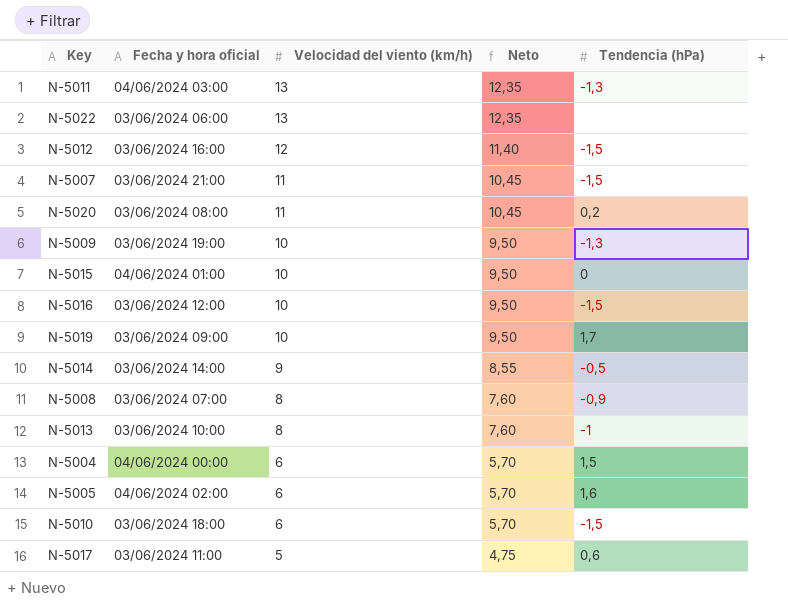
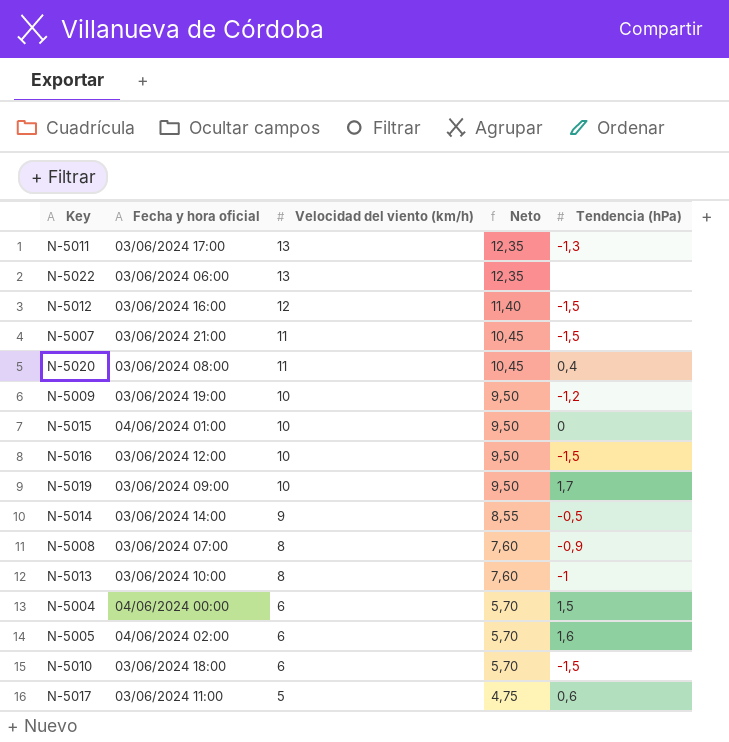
N-5011 | Fecha y hora oficial: 04/06/2024 03:00 -> 03/06/2024 17:00
N-5020 | Tendencia (hPa): 0,2 -> 0,4
N-5009 | Tendencia (hPa): -1,3 -> -1,2

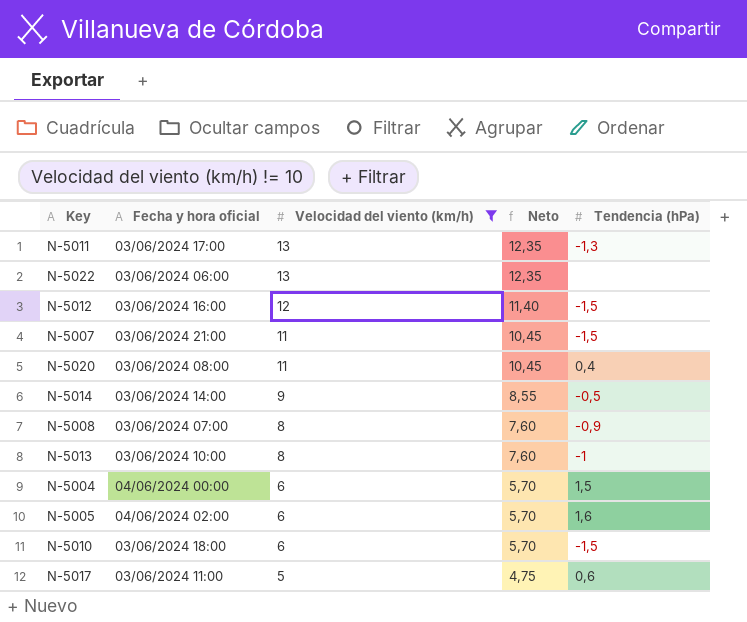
filter: none -> Velocidad del viento (km/h) != 10

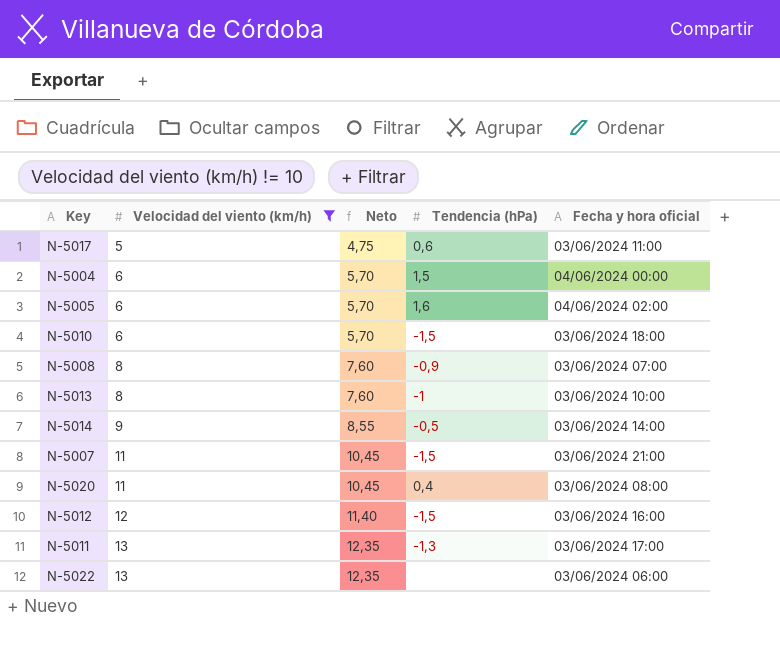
row order: Velocidad del viento (km/h) descending -> Velocidad del viento (km/h) ascending
column Fecha y hora oficial | position: 2 -> 5

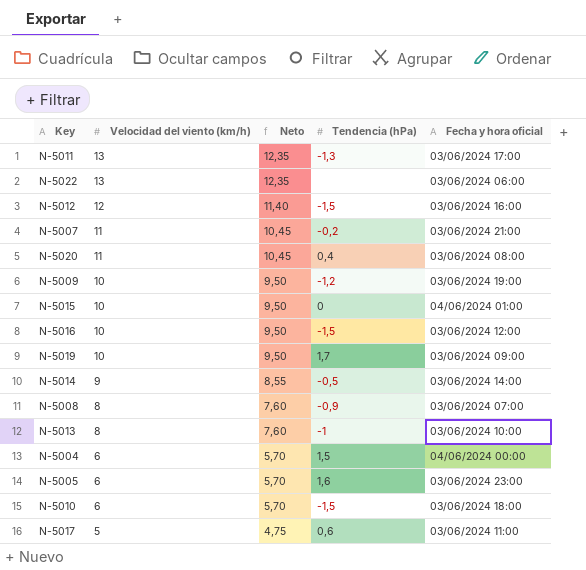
filter: Velocidad del viento (km/h) != 10 -> none
row order: Velocidad del viento (km/h) ascending -> Velocidad del viento (km/h) descending
N-5007 | Tendencia (hPa): -1,5 -> -0,2
N-5005 | Fecha y hora oficial: 04/06/2024 02:00 -> 03/06/2024 23:00

